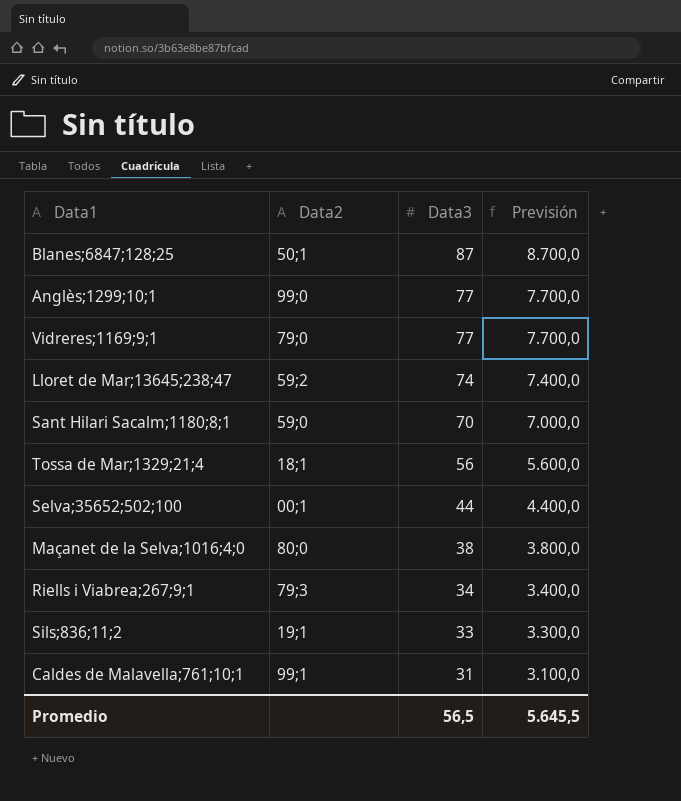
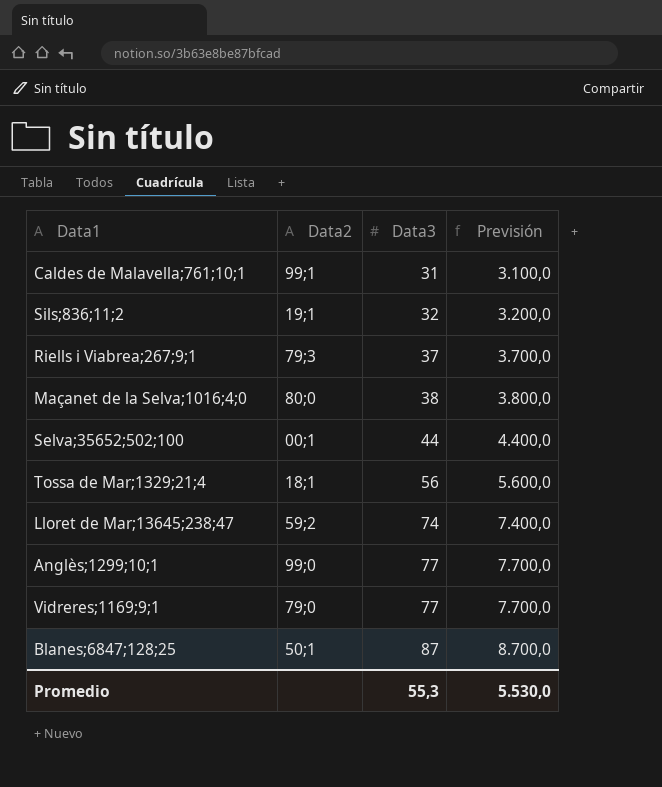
row order: Data3 descending -> Data3 ascending
row Sant Hilari Sacalm;1180;8;1: 59;0 | 70 | 7.000,0 -> none
Sils;836;11;2 | Data3: 33 -> 32
Sils;836;11;2 | Previsión: 3.300,0 -> 3.200,0
Riells i Viabrea;267;9;1 | Data3: 34 -> 37
Riells i Viabrea;267;9;1 | Previsión: 3.400,0 -> 3.700,0
Promedio | Data3: 56,5 -> 55,3
Promedio | Previsión: 5.645,5 -> 5.530,0

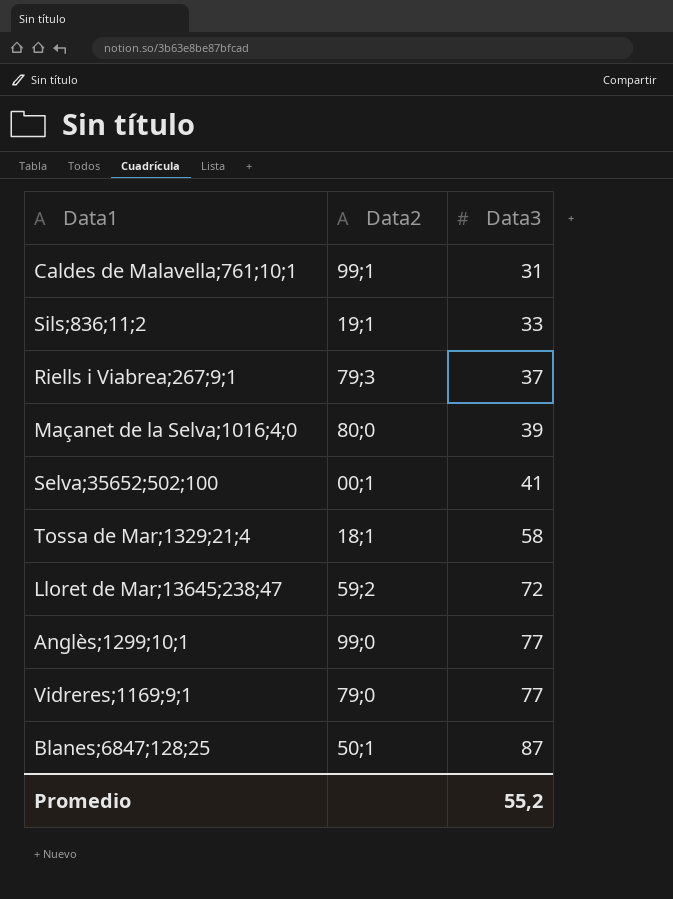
column Previsión | formula: [Data3] * 100 -> none
Sils;836;11;2 | Data3: 32 -> 33
Maçanet de la Selva;1016;4;0 | Data3: 38 -> 39
Selva;35652;502;100 | Data3: 44 -> 41
Tossa de Mar;1329;21;4 | Data3: 56 -> 58
Lloret de Mar;13645;238;47 | Data3: 74 -> 72
Promedio | Data3: 55,3 -> 55,2

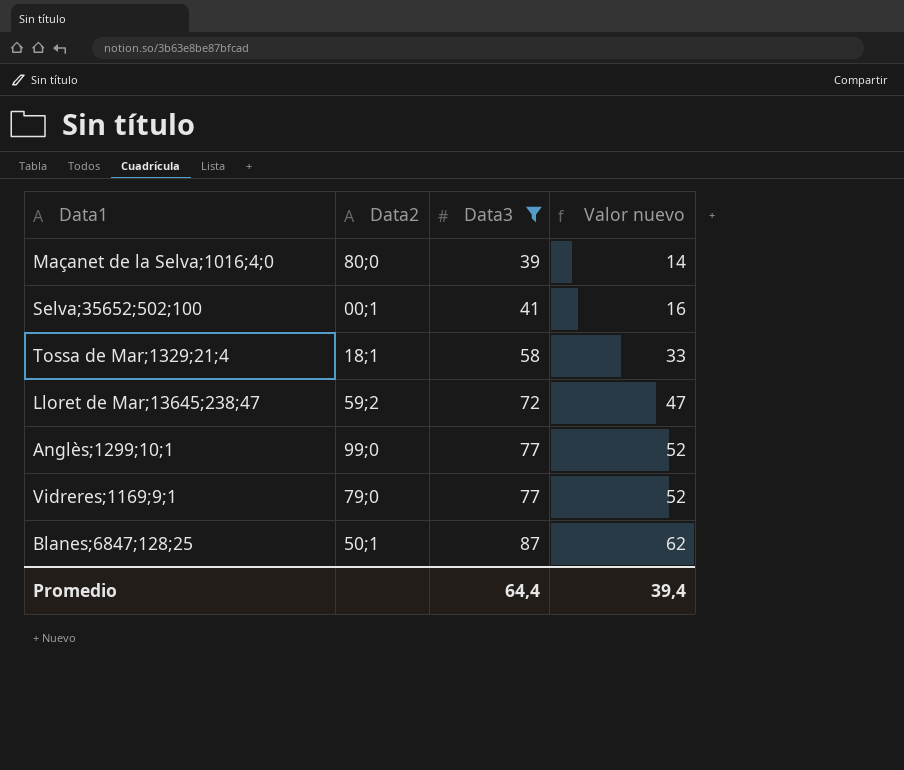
filter: none -> Data3 >= 39
column Valor nuevo | formula: none -> [Data3] - 25
Promedio | Data3: 55,2 -> 64,4

